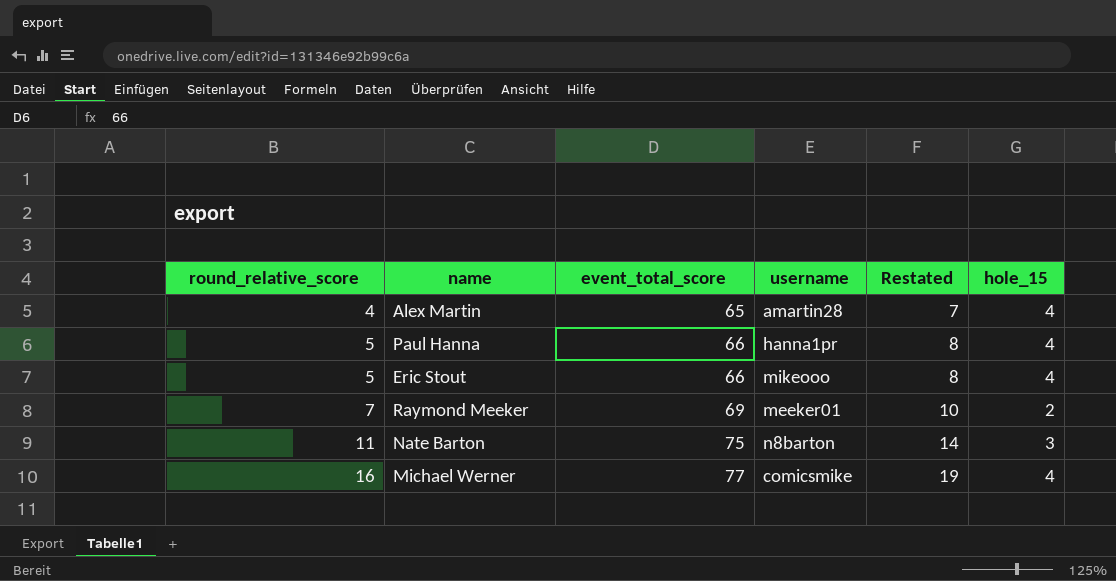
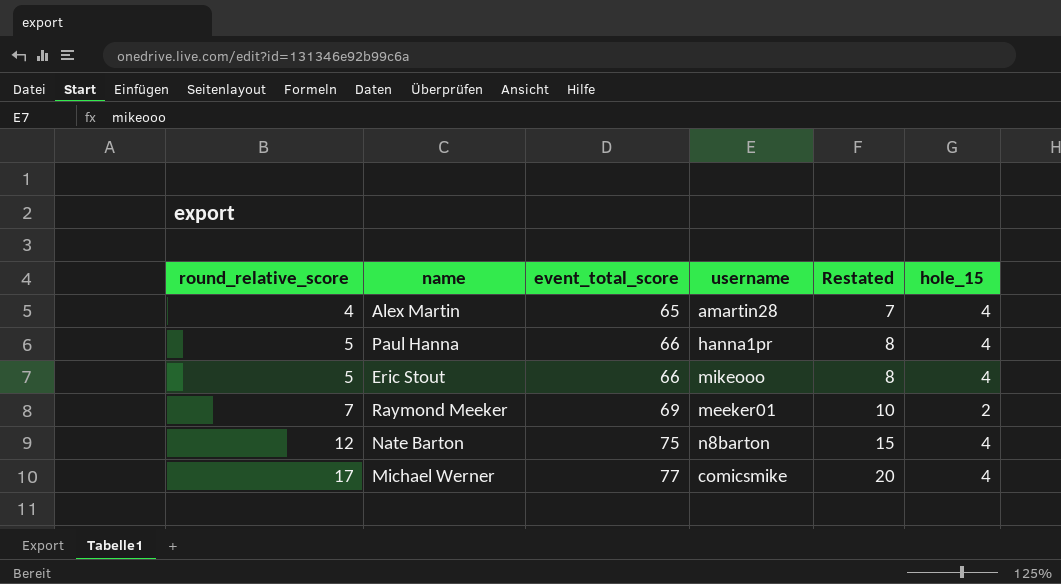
Nate Barton | round_relative_score: 11 -> 12
Nate Barton | Restated: 14 -> 15
Nate Barton | hole_15: 3 -> 4
Michael Werner | round_relative_score: 16 -> 17
Michael Werner | Restated: 19 -> 20

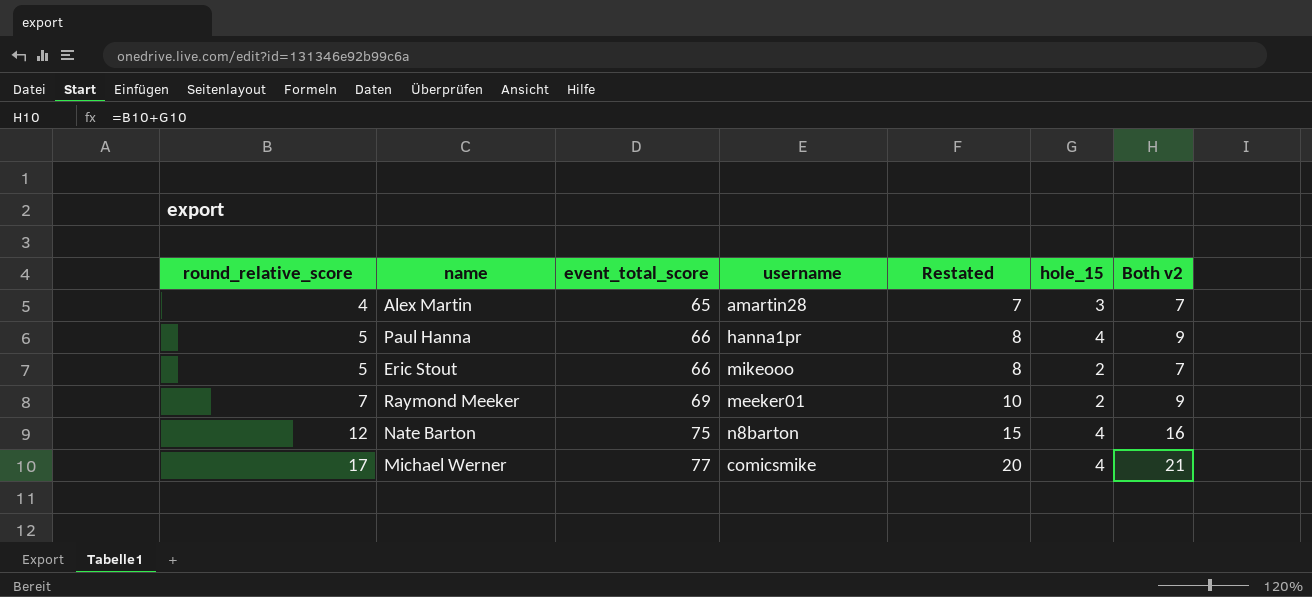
column Both v2 | formula: none -> [round_relative_score] + [hole_15]
Alex Martin | hole_15: 4 -> 3
Eric Stout | hole_15: 4 -> 2

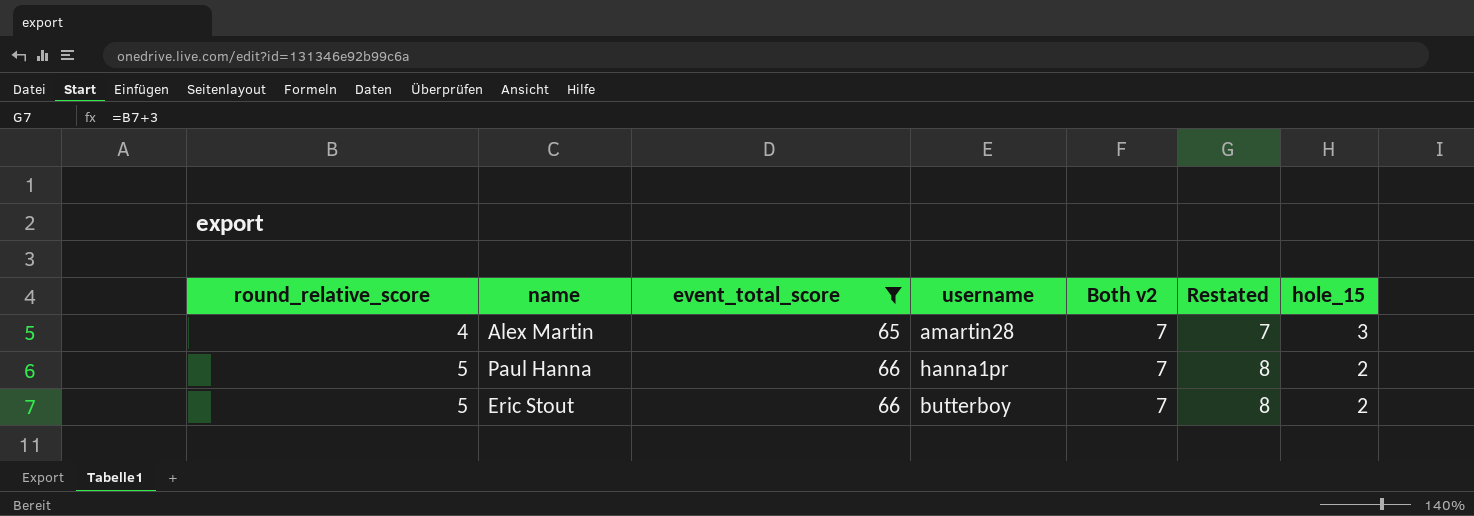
filter: none -> event_total_score <= 66
column Both v2 | position: 7 -> 5
Paul Hanna | Both v2: 9 -> 7
Paul Hanna | hole_15: 4 -> 2
Eric Stout | username: mikeooo -> butterboy

